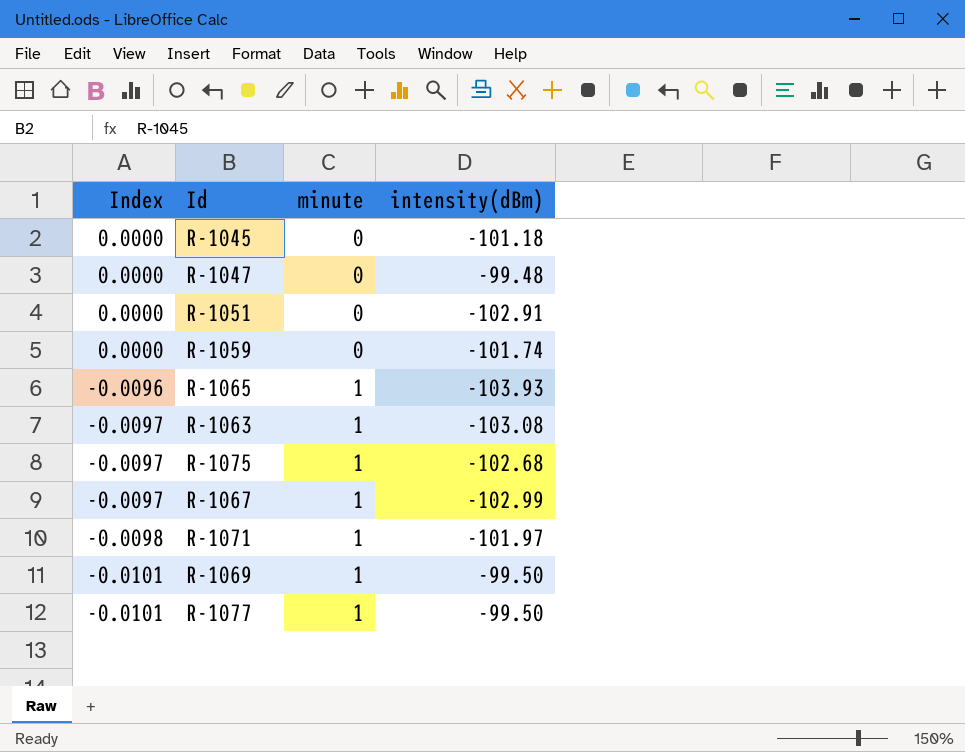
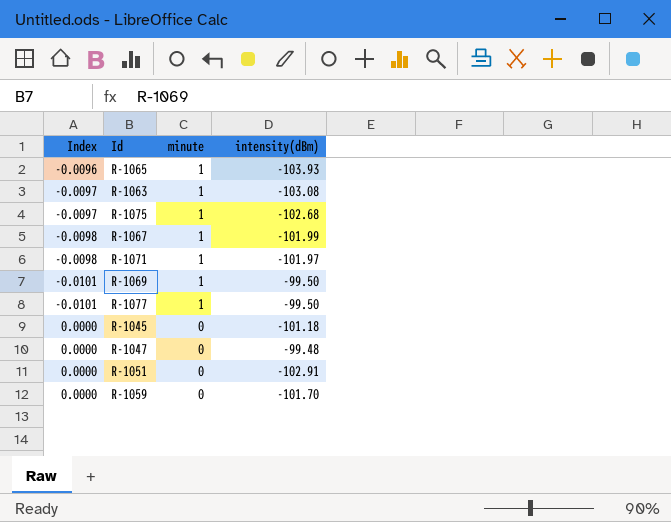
row order: Index descending -> minute descending
R-1067 | Index: -0.0097 -> -0.0098
R-1067 | intensity(dBm): -102.99 -> -101.99
R-1059 | intensity(dBm): -101.74 -> -101.70

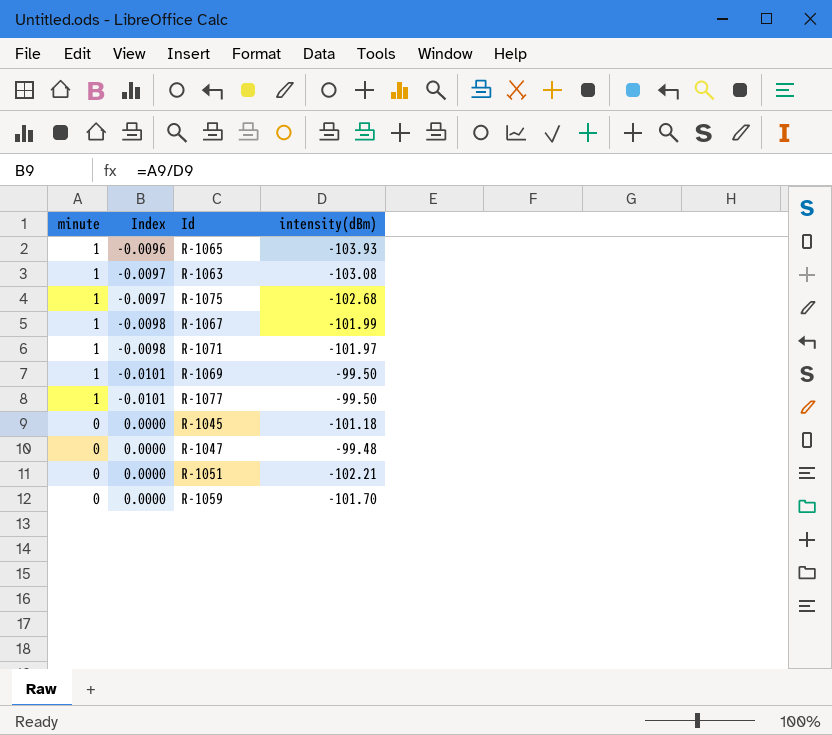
column minute | position: 3 -> 1
R-1051 | intensity(dBm): -102.91 -> -102.21

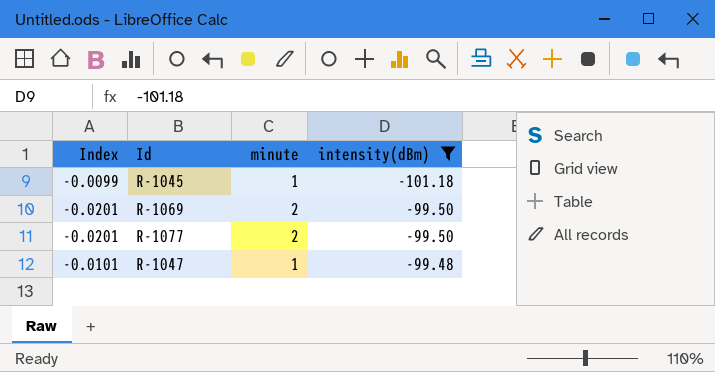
filter: none -> intensity(dBm) >= -101.18
row order: minute descending -> intensity(dBm) ascending
column minute | position: 1 -> 3
R-1045 | Index: 0.0000 -> -0.0099
R-1045 | minute: 0 -> 1
R-1069 | Index: -0.0101 -> -0.0201
R-1069 | minute: 1 -> 2
R-1077 | Index: -0.0101 -> -0.0201
R-1077 | minute: 1 -> 2
R-1047 | Index: 0.0000 -> -0.0101
R-1047 | minute: 0 -> 1

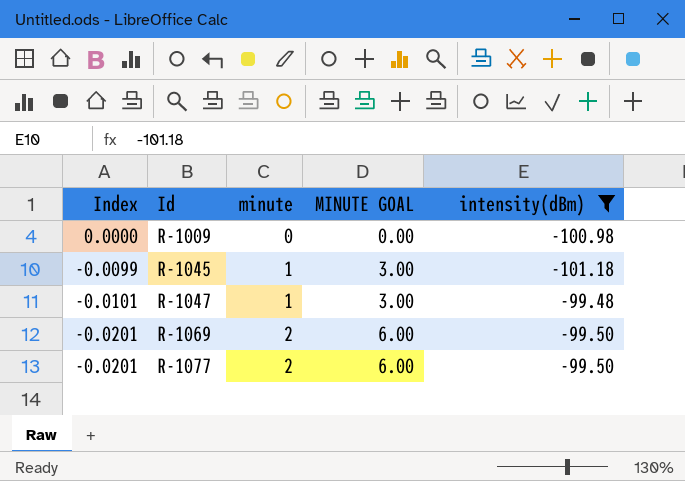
row order: intensity(dBm) ascending -> Index descending
column MINUTE GOAL | formula: none -> [minute] * 3
row R-1009: none -> 0.0000 | 0 | 0.00 | -100.98

